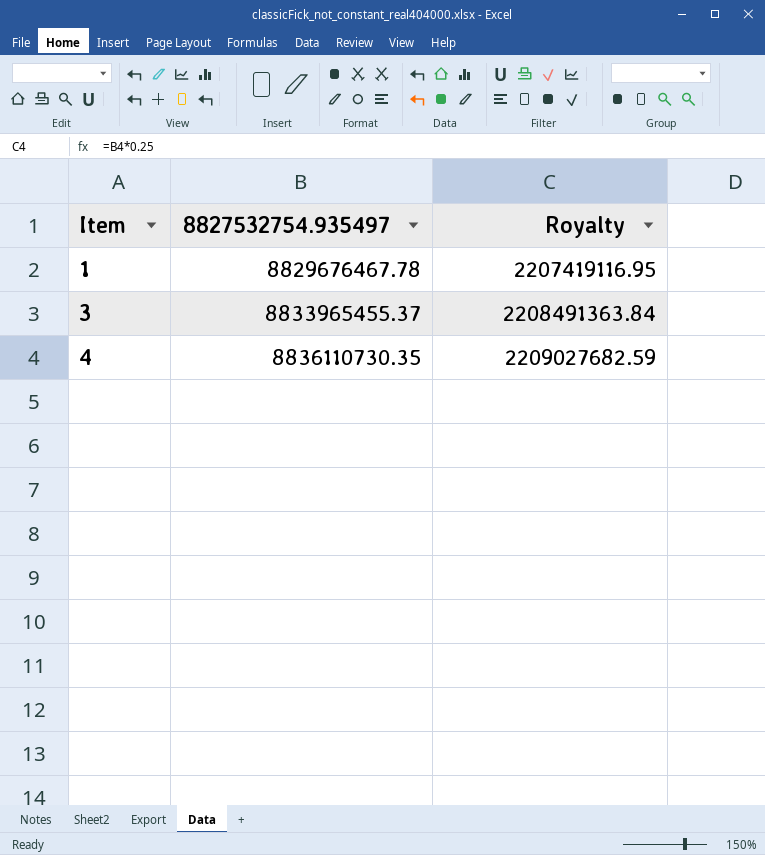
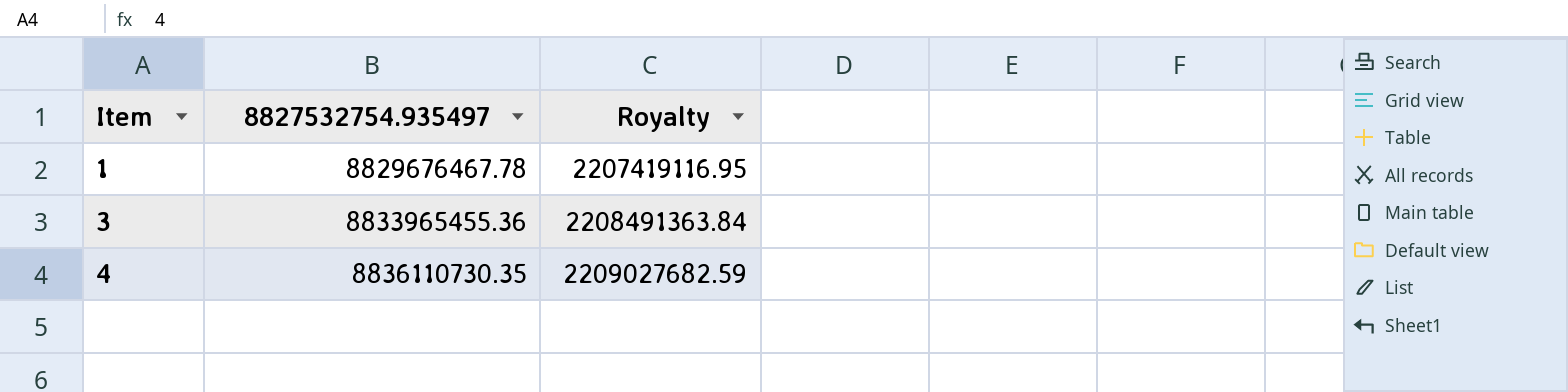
3 | 8827532754.935497: 8833965455.37 -> 8833965455.36

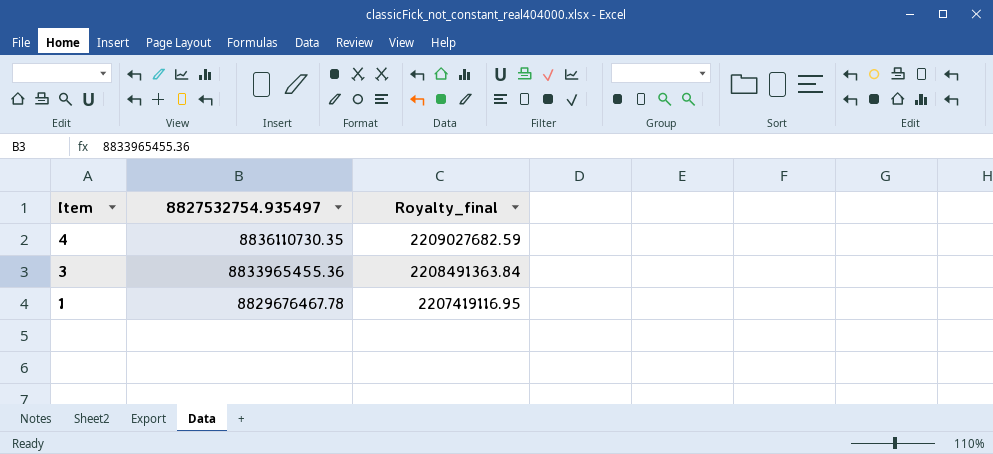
row order: Item ascending -> Item descending
column name: Royalty -> Royalty_final

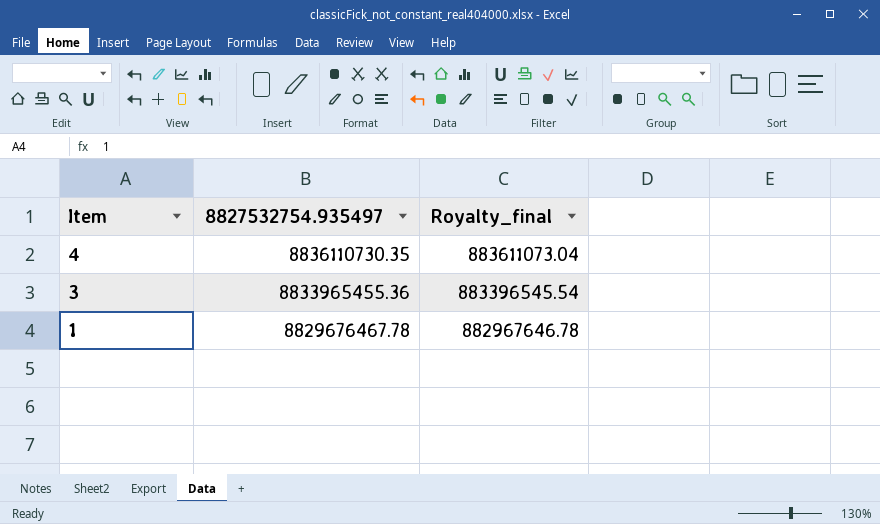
column Royalty_final | formula: [8827532754.935497] * 0.25 -> [8827532754.935497] * 0.1

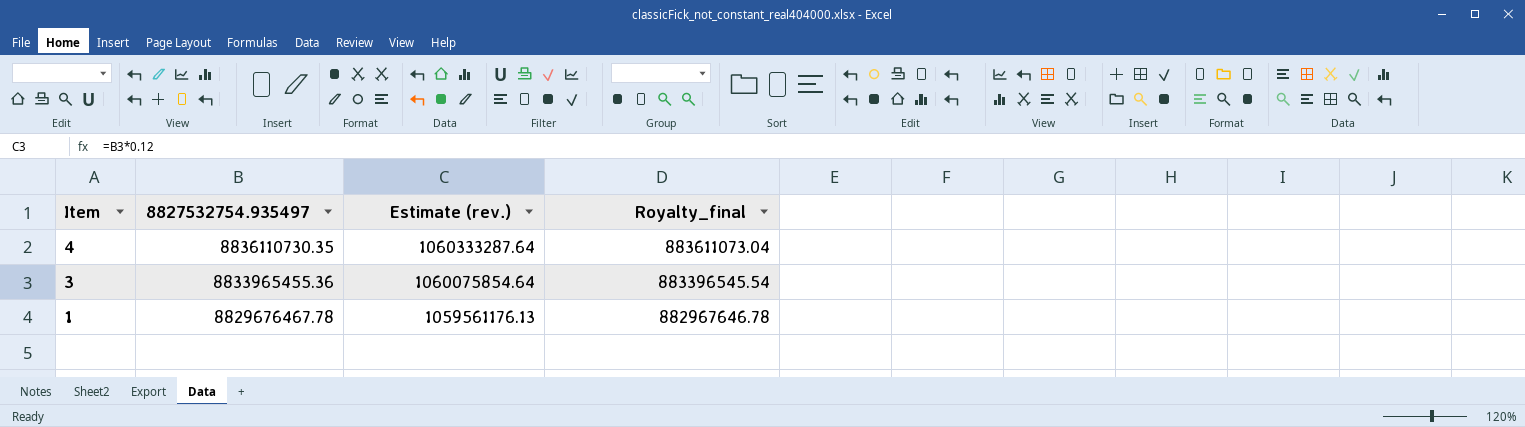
column Estimate (rev.) | formula: none -> [8827532754.935497] * 0.12

